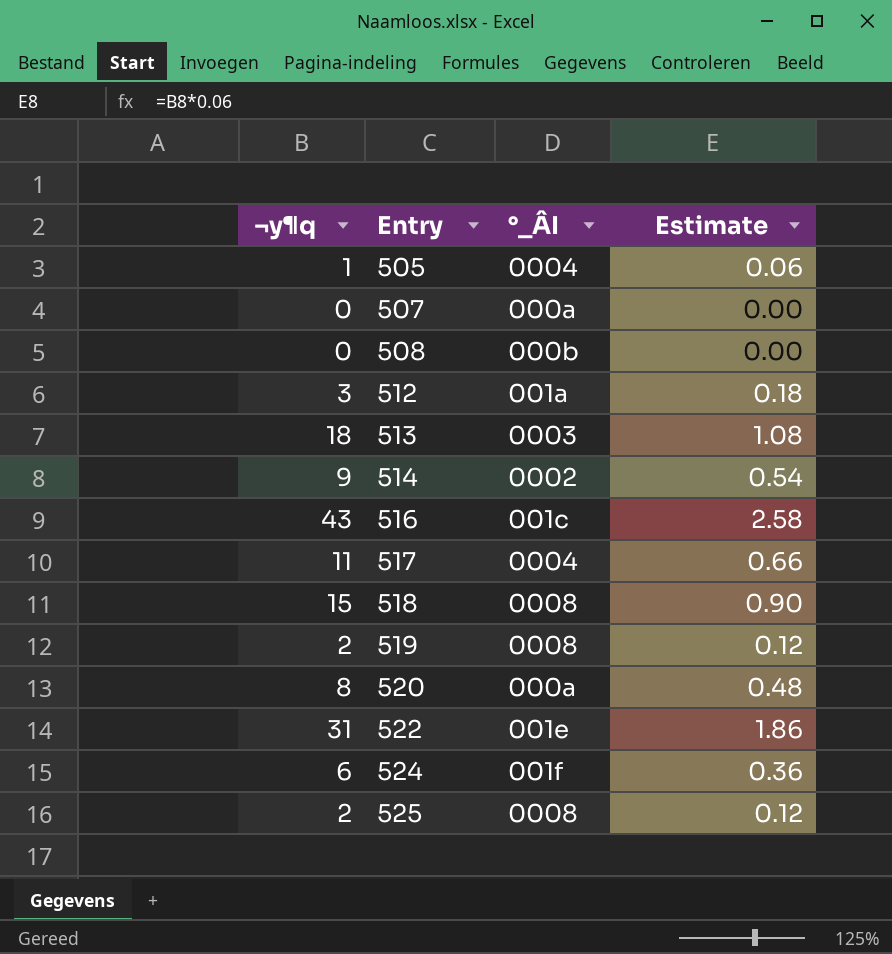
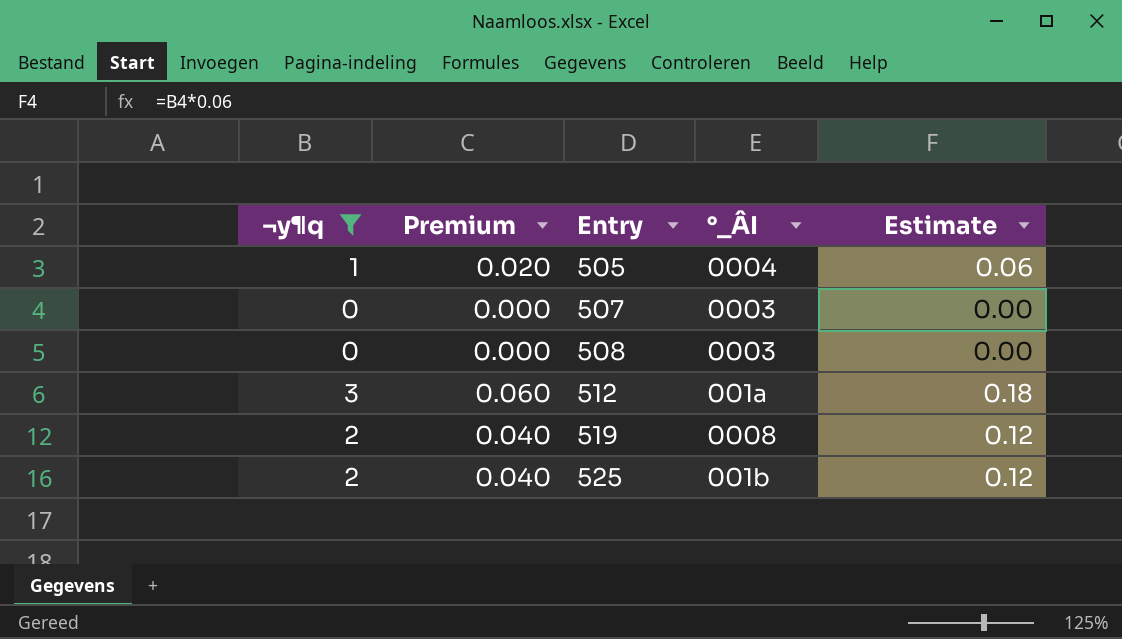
filter: none -> ¬y¶q <= 3
column Premium | formula: none -> [¬y¶q] * 0.02
507 | °_ÂI: 000a -> 0003
508 | °_ÂI: 000b -> 0003
525 | °_ÂI: 0008 -> 001b

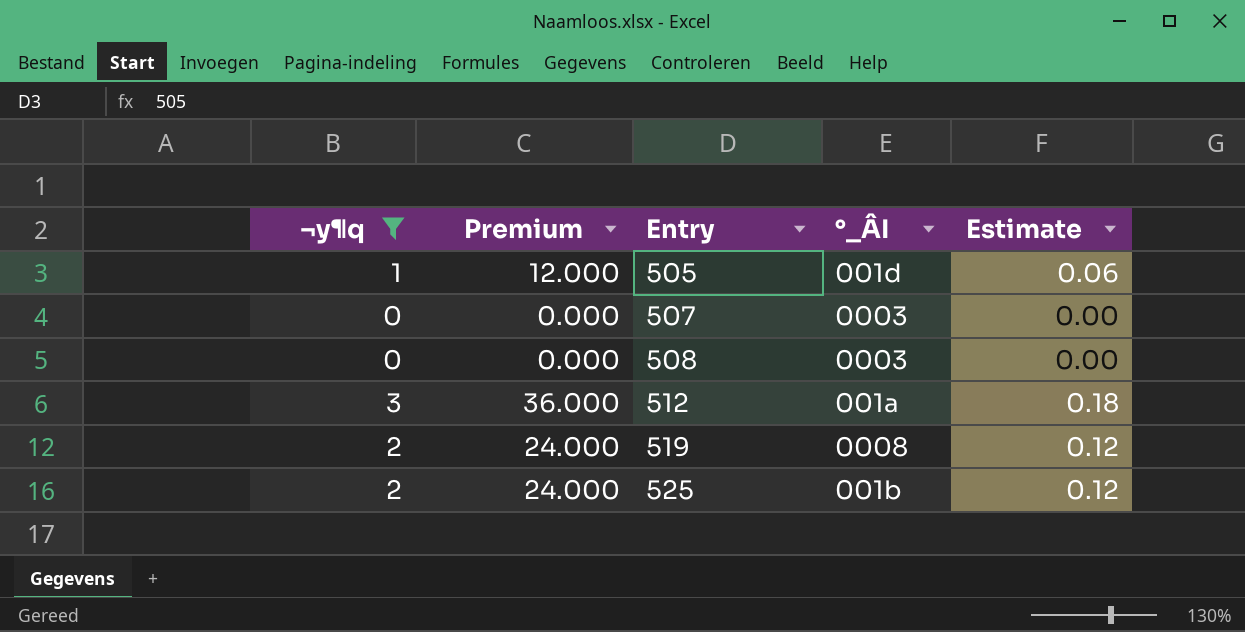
column Premium | formula: [¬y¶q] * 0.02 -> [¬y¶q] * 12
505 | °_ÂI: 0004 -> 001d

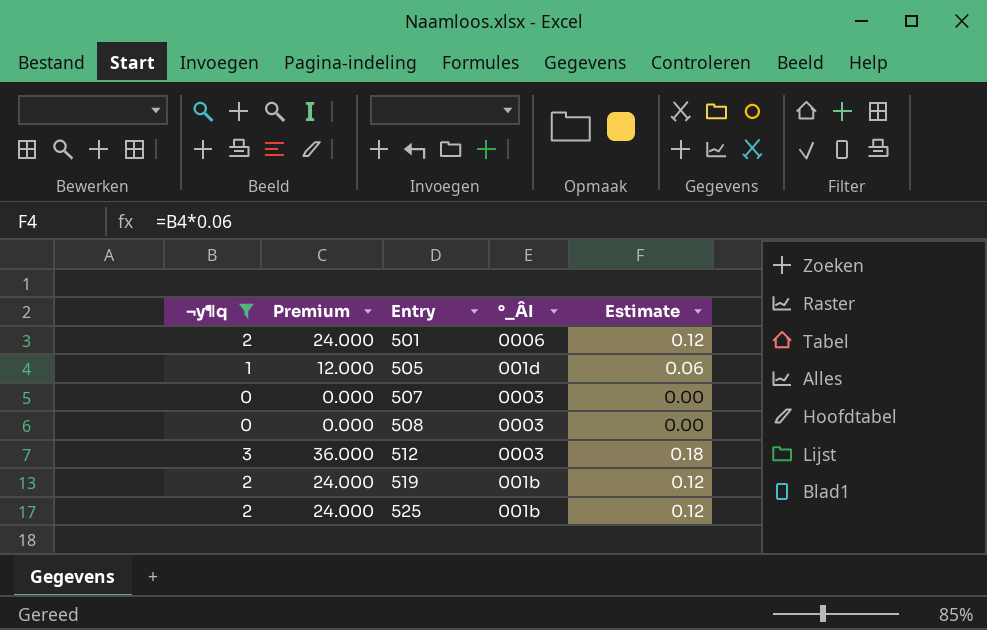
row 501: none -> 2 | 24.000 | 0006 | 0.12
512 | °_ÂI: 001a -> 0003
519 | °_ÂI: 0008 -> 001b

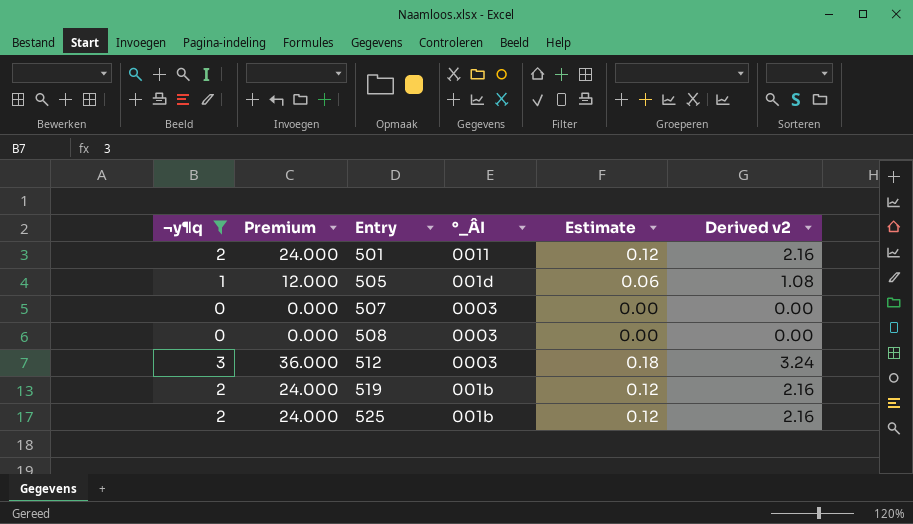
column Derived v2 | formula: none -> [¬y¶q] * 1.08
501 | °_ÂI: 0006 -> 0011

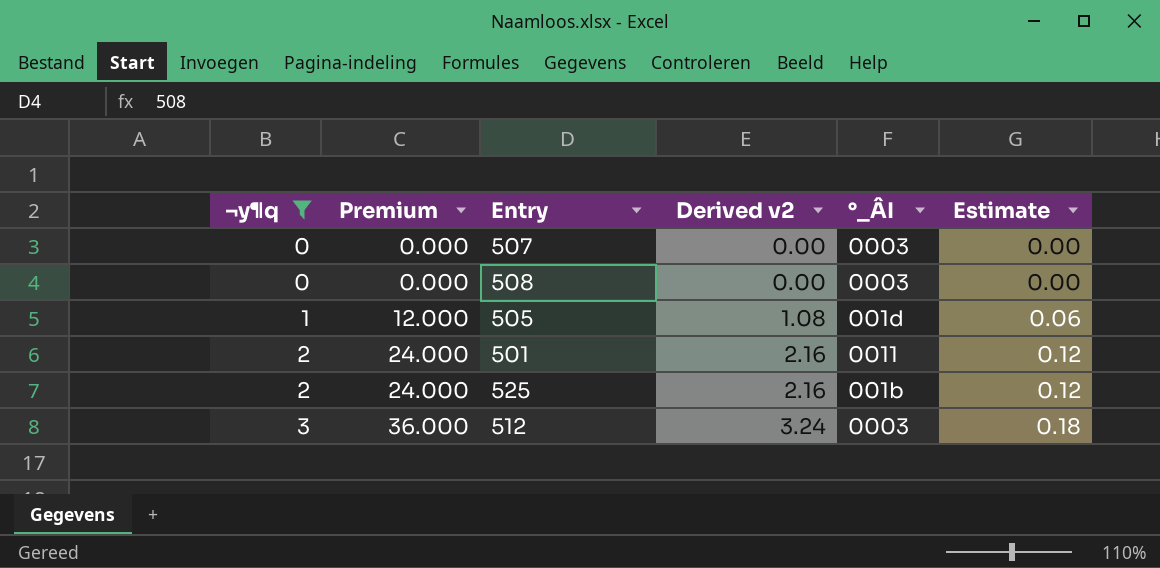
row order: Entry ascending -> ¬y¶q ascending
column Derived v2 | position: 6 -> 4
row 519: 2 | 24.000 | 001b | 0.12 | 2.16 -> none

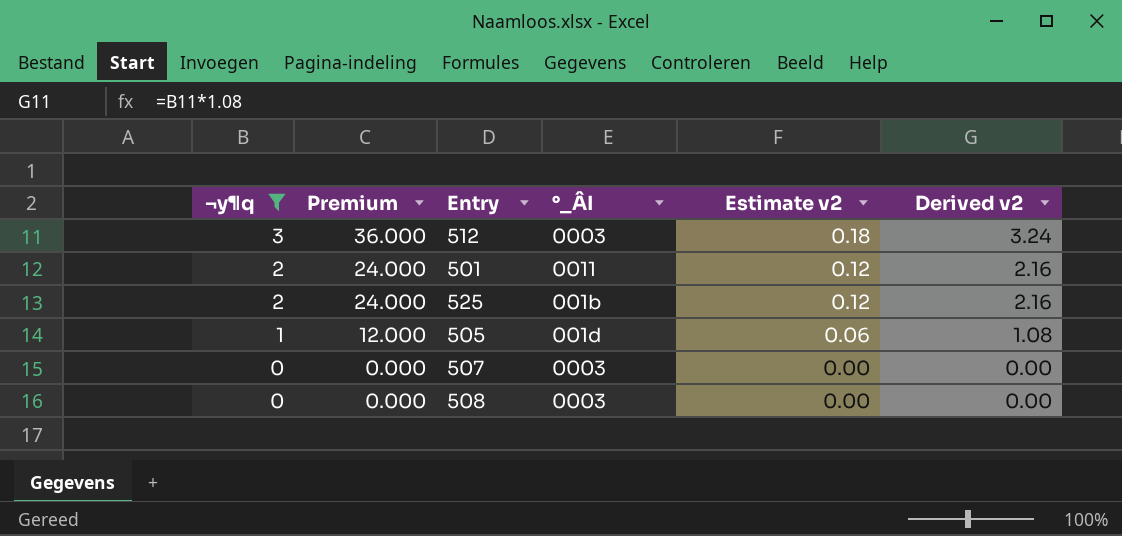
row order: ¬y¶q ascending -> ¬y¶q descending
column name: Estimate -> Estimate v2
column Derived v2 | position: 4 -> 6

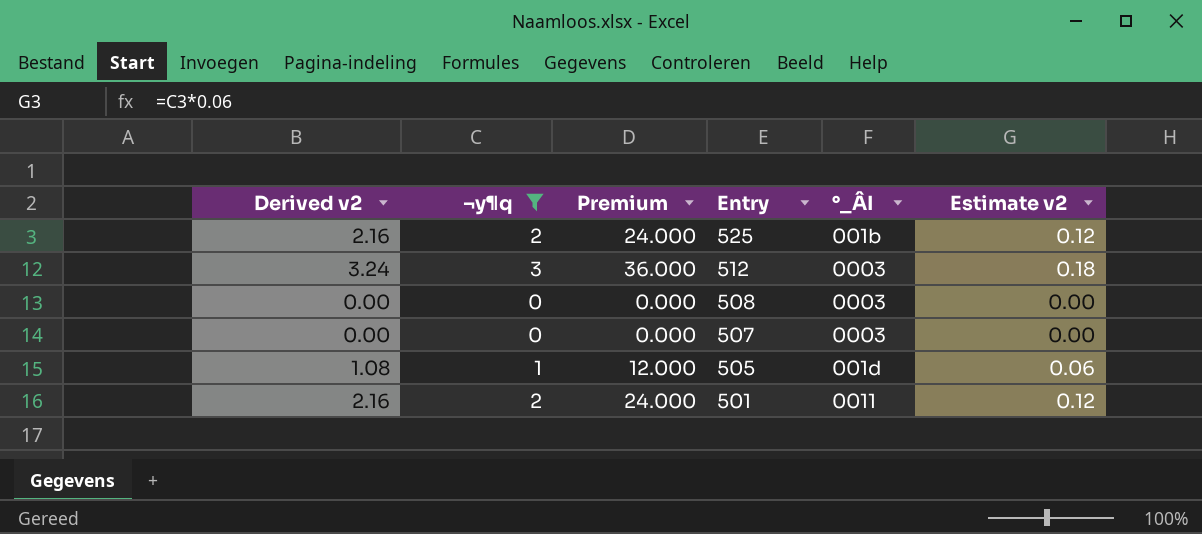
row order: ¬y¶q descending -> Entry descending
column Derived v2 | position: 6 -> 1

